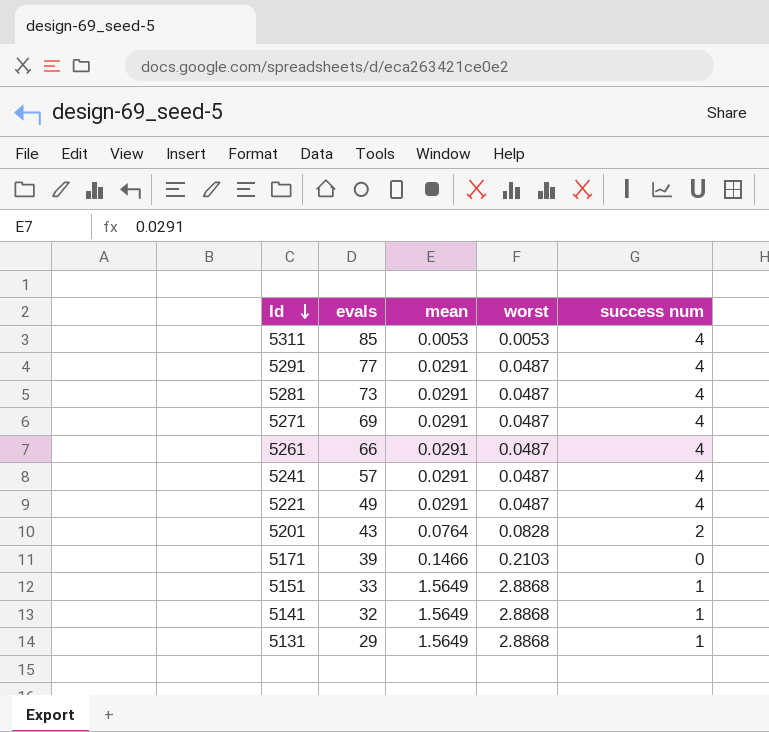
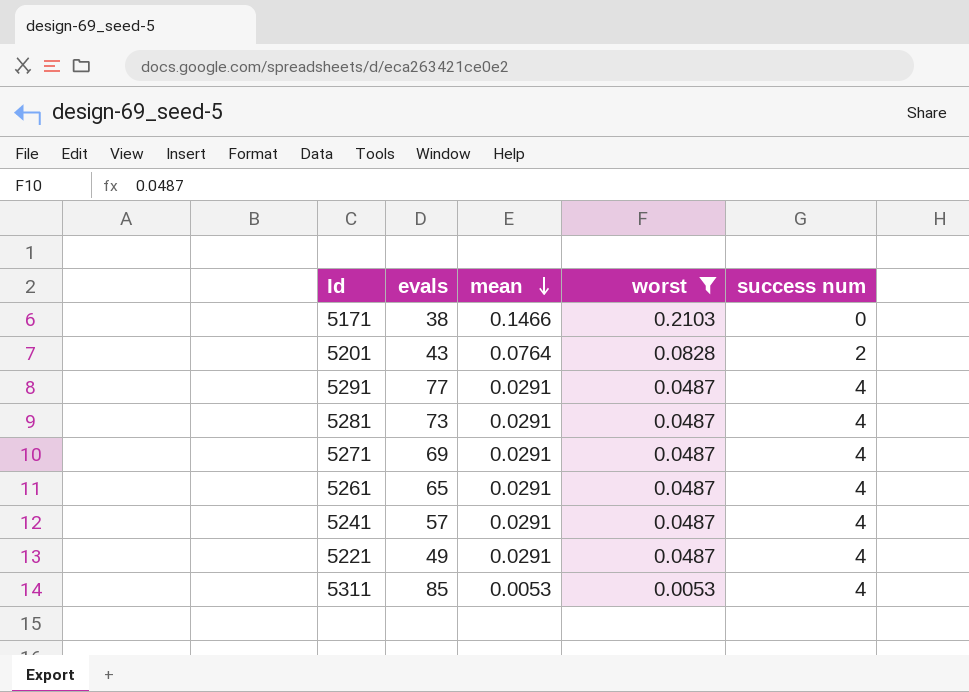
filter: none -> worst != 2.8868
row order: Id descending -> mean descending
5171 | evals: 39 -> 38
5261 | evals: 66 -> 65

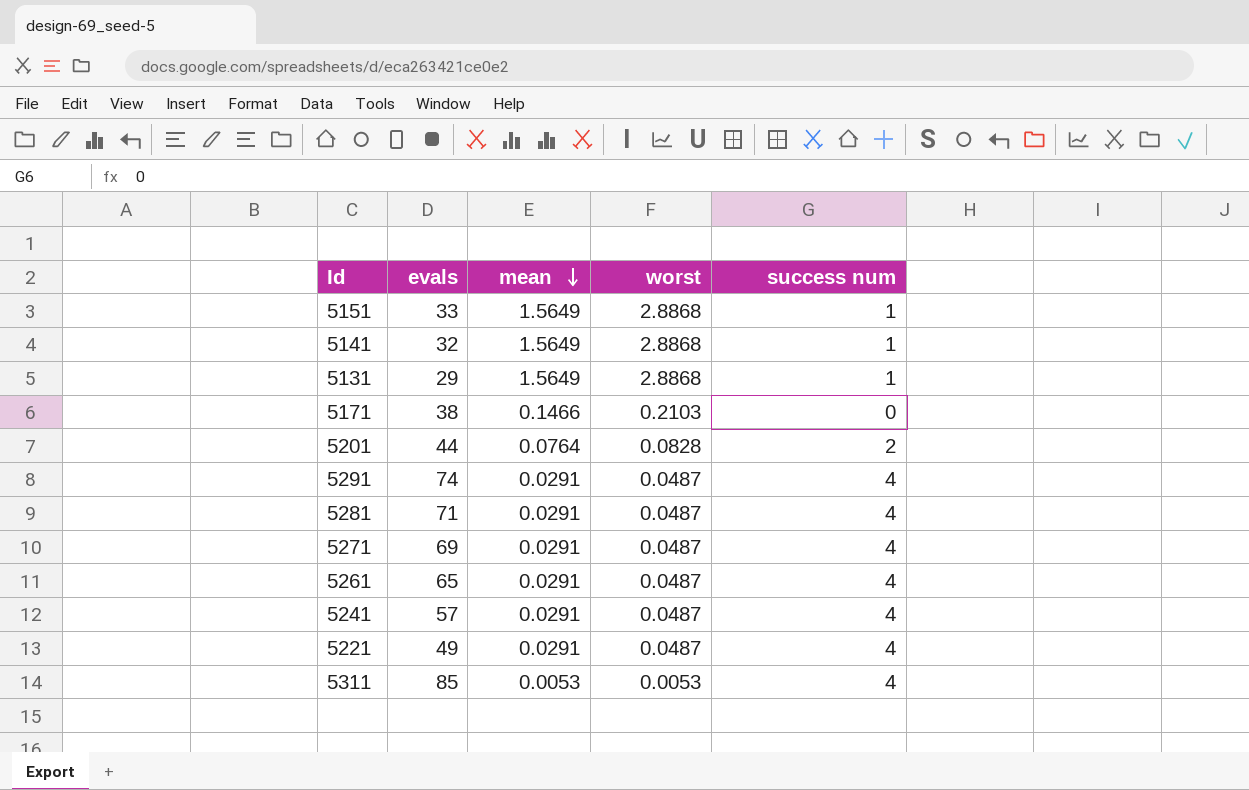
filter: worst != 2.8868 -> none
5201 | evals: 43 -> 44
5291 | evals: 77 -> 74
5281 | evals: 73 -> 71

